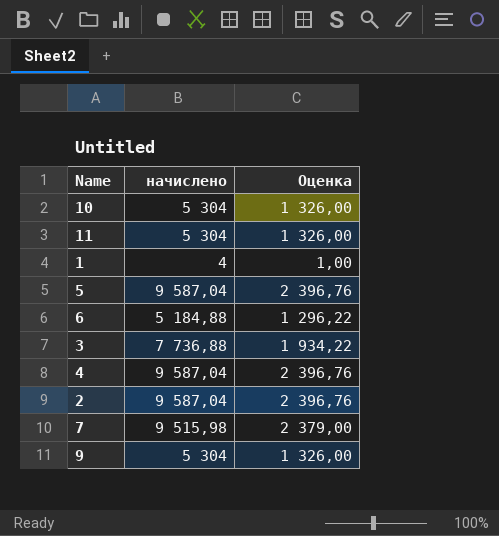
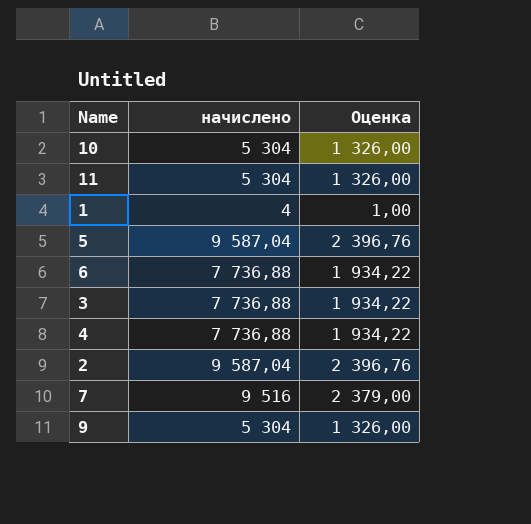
6 | начислено: 5 184,88 -> 7 736,88
6 | Оценка: 1 296,22 -> 1 934,22
4 | начислено: 9 587,04 -> 7 736,88
4 | Оценка: 2 396,76 -> 1 934,22
7 | начислено: 9 515,98 -> 9 516

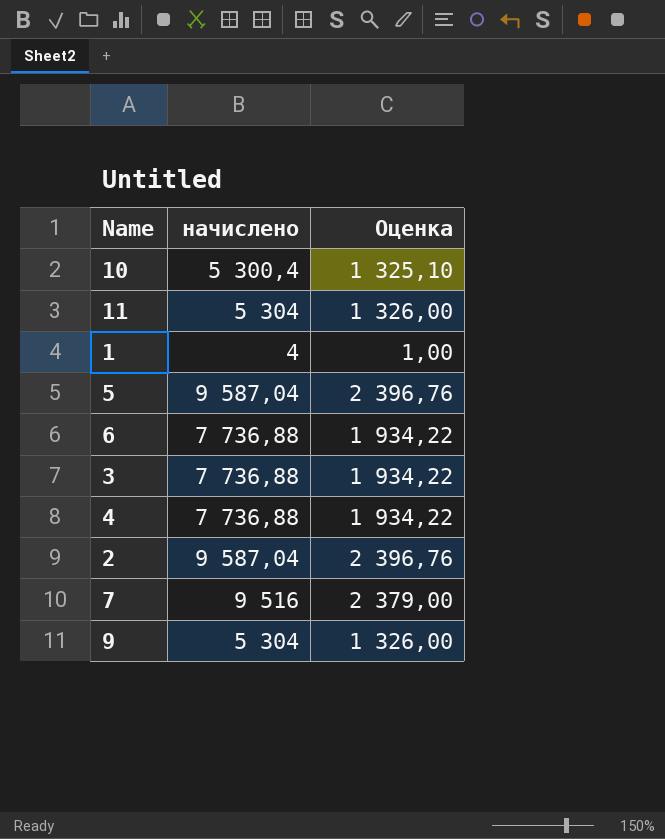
10 | начислено: 5 304 -> 5 300,4
10 | Оценка: 1 326,00 -> 1 325,10

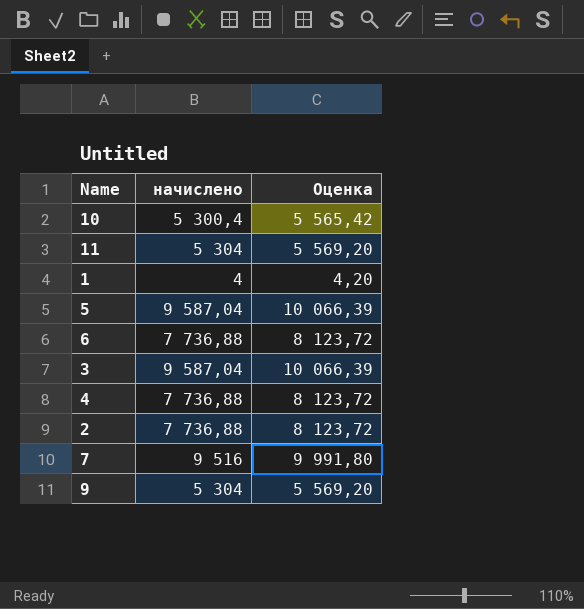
column Оценка | formula: [начислено] * 0,25 -> [начислено] * 1,05
3 | начислено: 7 736,88 -> 9 587,04
2 | начислено: 9 587,04 -> 7 736,88

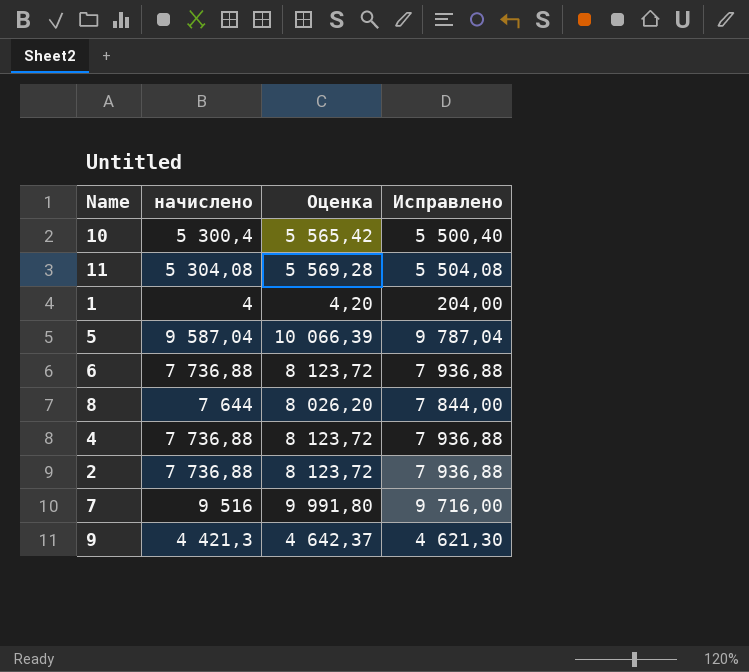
column Исправлено | formula: none -> [начислено] + 200
row 3: 9 587,04 | 10 066,39 -> none
11 | начислено: 5 304 -> 5 304,08
11 | Оценка: 5 569,20 -> 5 569,28
row 8: none -> 7 644 | 8 026,20 | 7 844,00
9 | начислено: 5 304 -> 4 421,3
9 | Оценка: 5 569,20 -> 4 642,37

